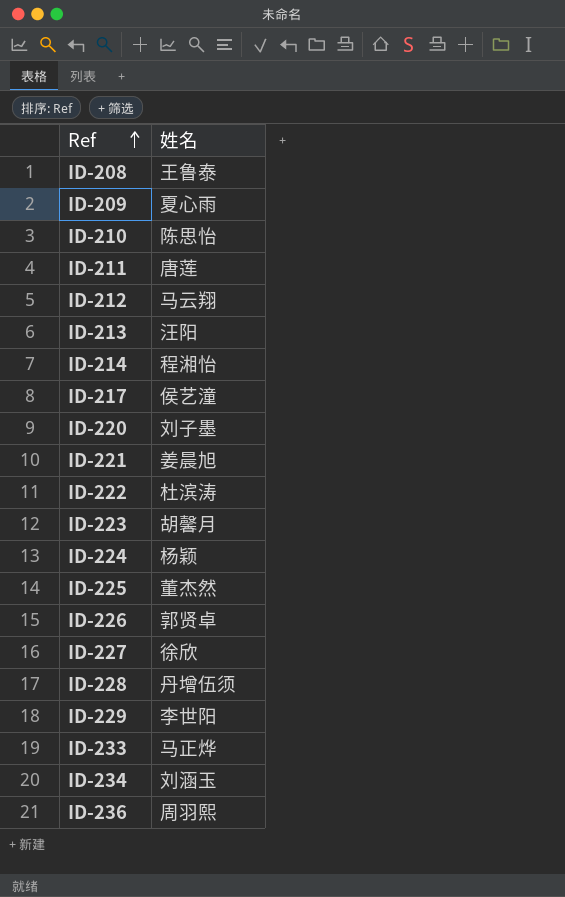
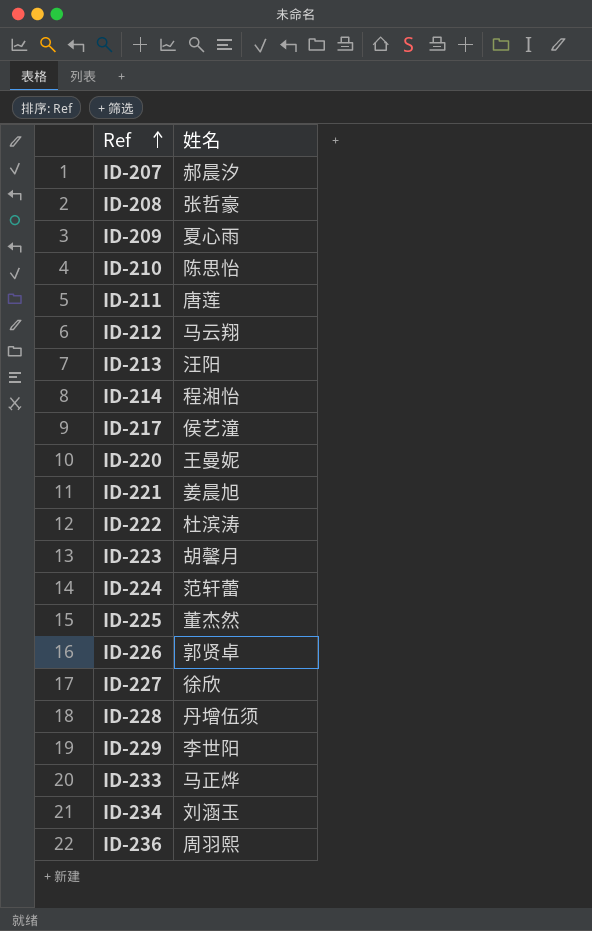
row ID-207: none -> 郝晨汐
ID-208 | 姓名: 王鲁泰 -> 张哲豪
ID-220 | 姓名: 刘子墨 -> 王曼妮
ID-224 | 姓名: 杨颖 -> 范轩蕾

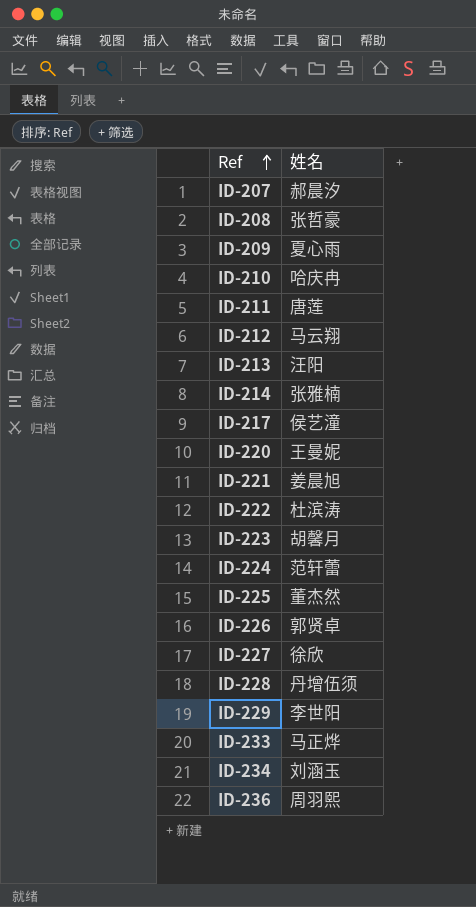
ID-210 | 姓名: 陈思怡 -> 哈庆冉
ID-214 | 姓名: 程湘怡 -> 张雅楠

